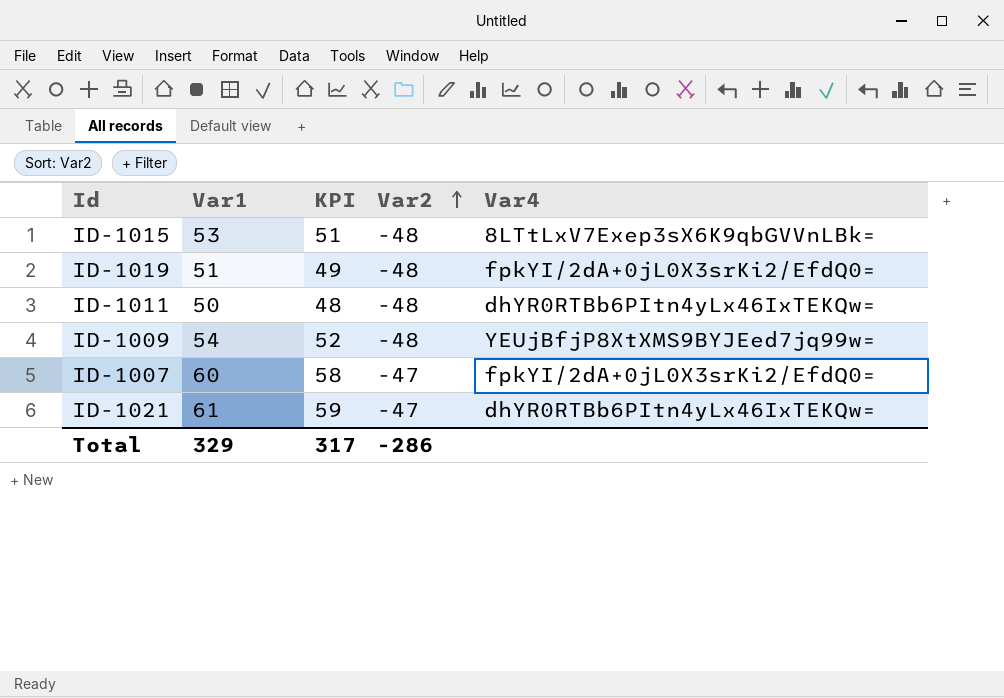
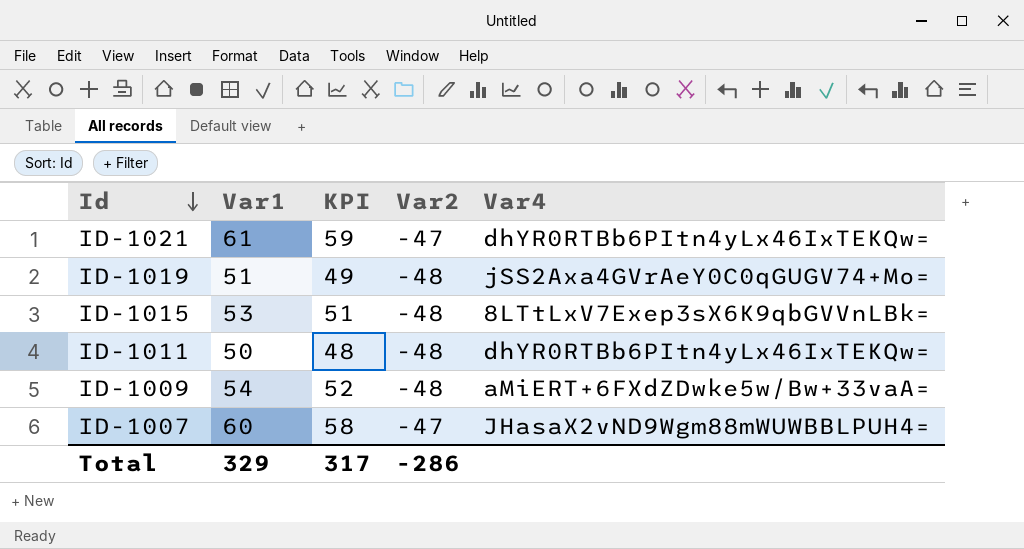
row order: Var2 ascending -> Id descending
ID-1019 | Var4: fpkYI/2dA+0jL0X3srKi2/EfdQ0= -> jSS2Axa4GVrAeY0C0qGUGV74+Mo=
ID-1009 | Var4: YEUjBfjP8XtXMS9BYJEed7jq99w= -> aMiERT+6FXdZDwke5w/Bw+33vaA=
ID-1007 | Var4: fpkYI/2dA+0jL0X3srKi2/EfdQ0= -> JHasaX2vND9Wgm88mWUWBBLPUH4=

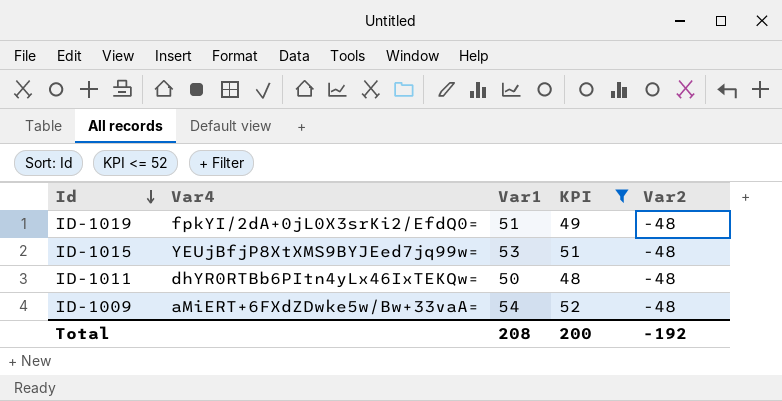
filter: none -> KPI <= 52
column Var4 | position: 5 -> 2
ID-1019 | Var4: jSS2Axa4GVrAeY0C0qGUGV74+Mo= -> fpkYI/2dA+0jL0X3srKi2/EfdQ0=
ID-1015 | Var4: 8LTtLxV7Exep3sX6K9qbGVVnLBk= -> YEUjBfjP8XtXMS9BYJEed7jq99w=
Total | Var1: 329 -> 208
Total | KPI: 317 -> 200
Total | Var2: -286 -> -192

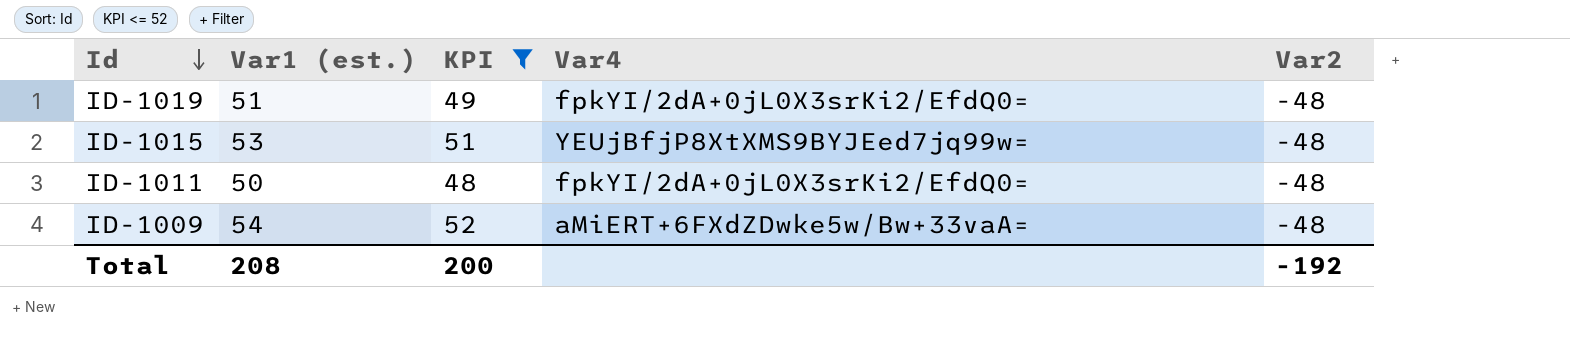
column name: Var1 -> Var1 (est.)
column Var4 | position: 2 -> 4
ID-1011 | Var4: dhYR0RTBb6PItn4yLx46IxTEKQw= -> fpkYI/2dA+0jL0X3srKi2/EfdQ0=

